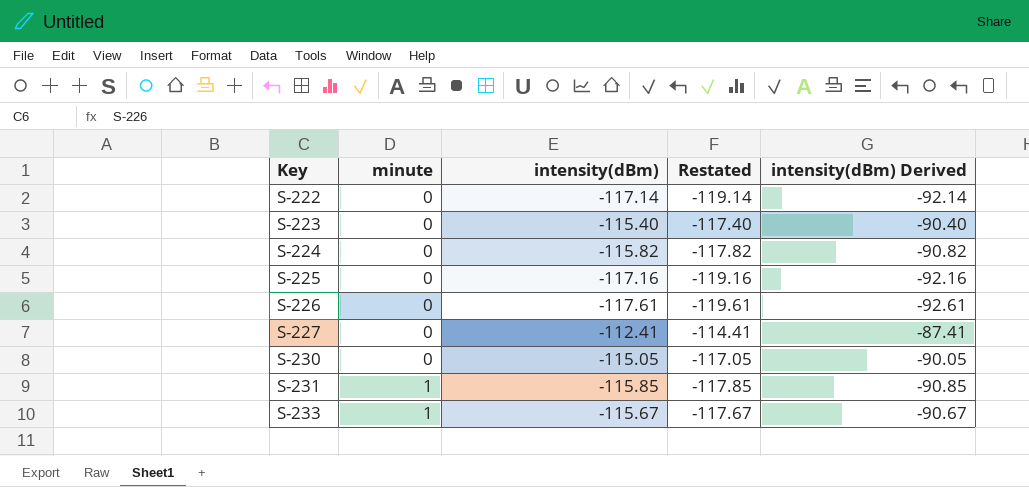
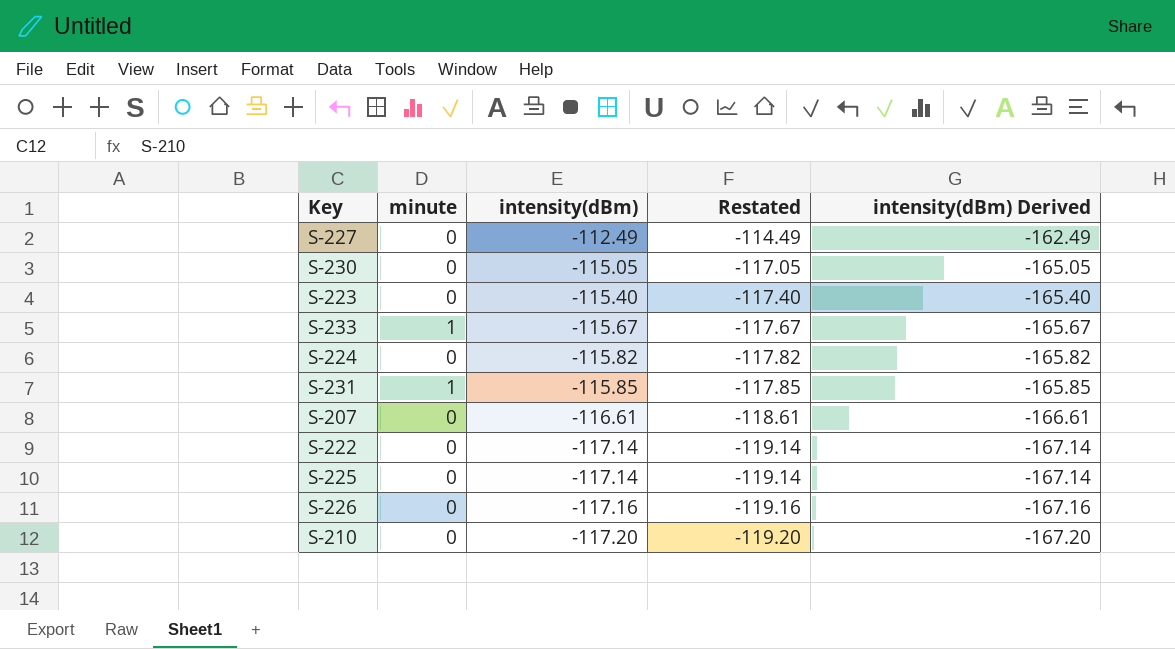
row order: Key ascending -> intensity(dBm) descending
column intensity(dBm) Derived | formula: [intensity(dBm)] + 25 -> [intensity(dBm)] - 50
S-227 | intensity(dBm): -112.41 -> -112.49
S-227 | Restated: -114.41 -> -114.49
row S-207: none -> 0 | -116.61 | -118.61 | -166.61
S-225 | intensity(dBm): -117.16 -> -117.14
S-225 | Restated: -119.16 -> -119.14
S-226 | intensity(dBm): -117.61 -> -117.16
S-226 | Restated: -119.61 -> -119.16
row S-210: none -> 0 | -117.20 | -119.20 | -167.20

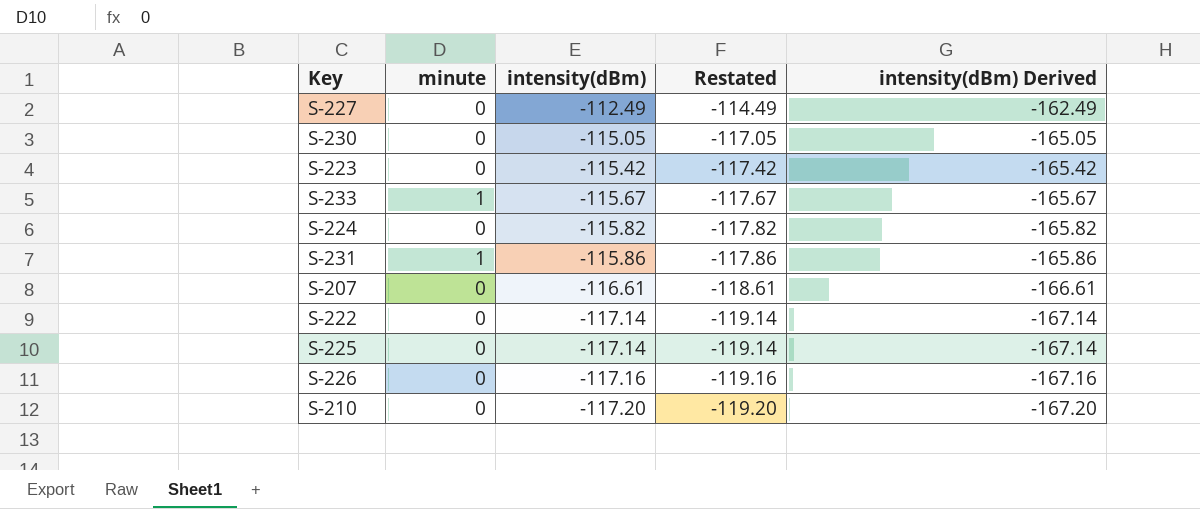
S-223 | intensity(dBm): -115.40 -> -115.42
S-223 | Restated: -117.40 -> -117.42
S-223 | intensity(dBm) Derived: -165.40 -> -165.42
S-231 | intensity(dBm): -115.85 -> -115.86
S-231 | Restated: -117.85 -> -117.86
S-231 | intensity(dBm) Derived: -165.85 -> -165.86

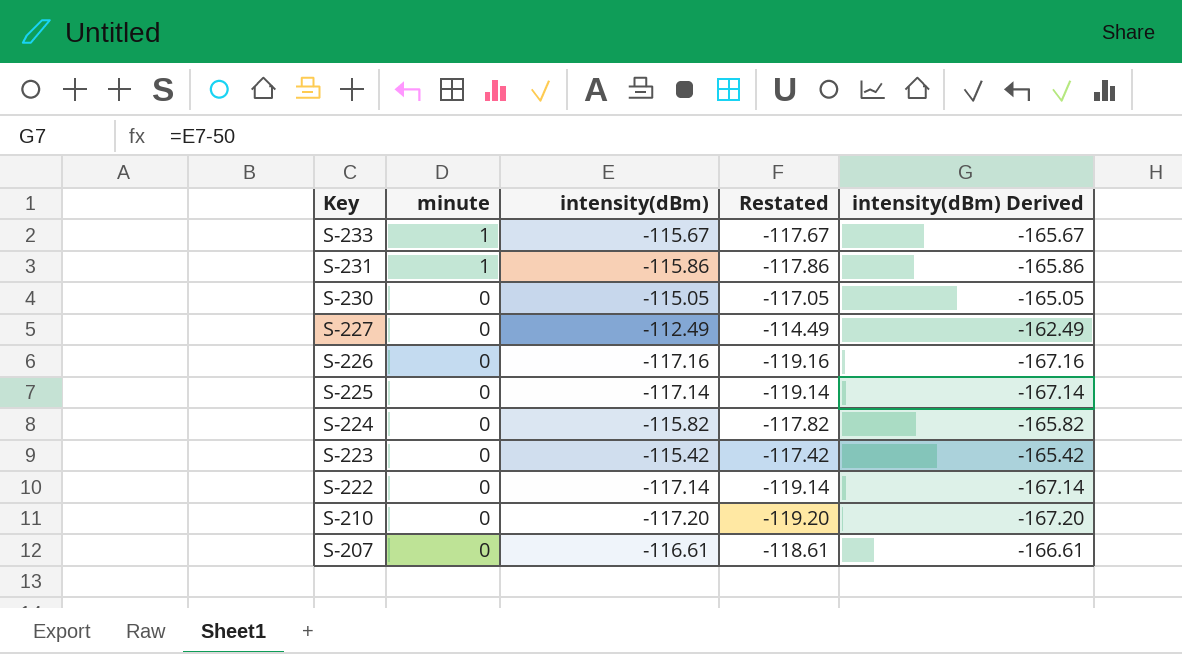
row order: intensity(dBm) descending -> Key descending

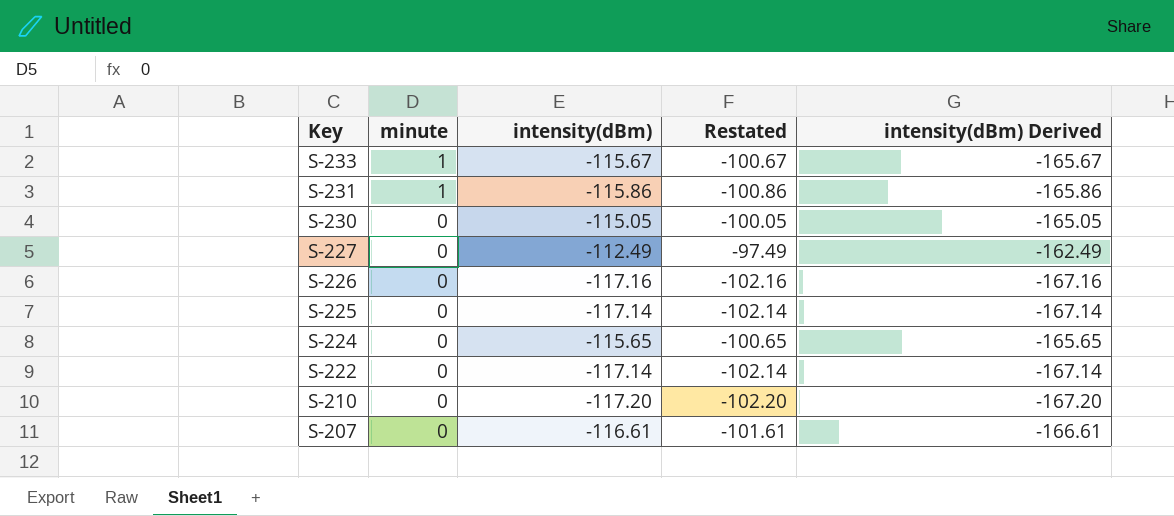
column Restated | formula: [intensity(dBm)] - 2 -> [intensity(dBm)] + 15
row S-223: 0 | -115.42 | -117.42 | -165.42 -> none
S-224 | intensity(dBm): -115.82 -> -115.65
S-224 | intensity(dBm) Derived: -165.82 -> -165.65

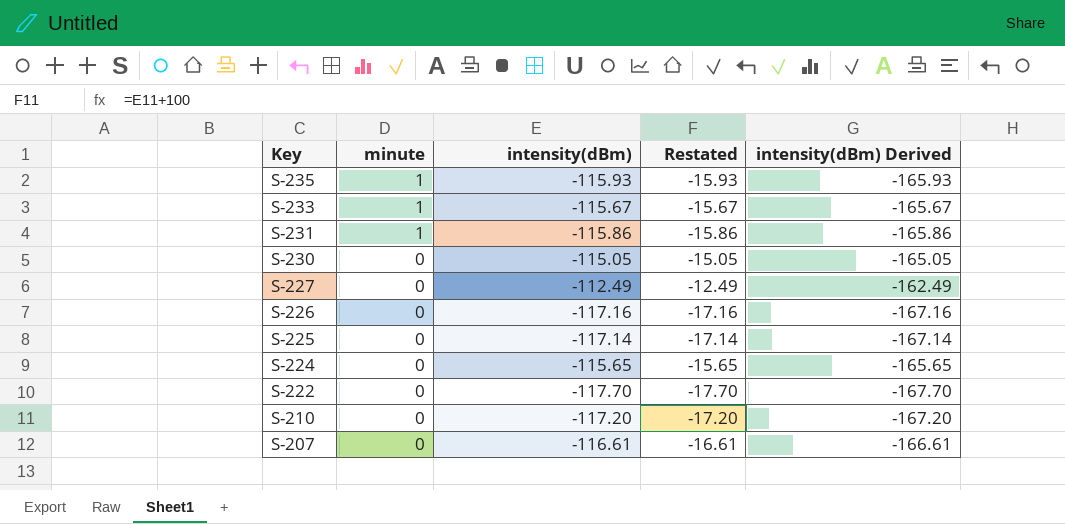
column Restated | formula: [intensity(dBm)] + 15 -> [intensity(dBm)] + 100
row S-235: none -> 1 | -115.93 | -15.93 | -165.93
S-222 | intensity(dBm): -117.14 -> -117.70
S-222 | intensity(dBm) Derived: -167.14 -> -167.70

